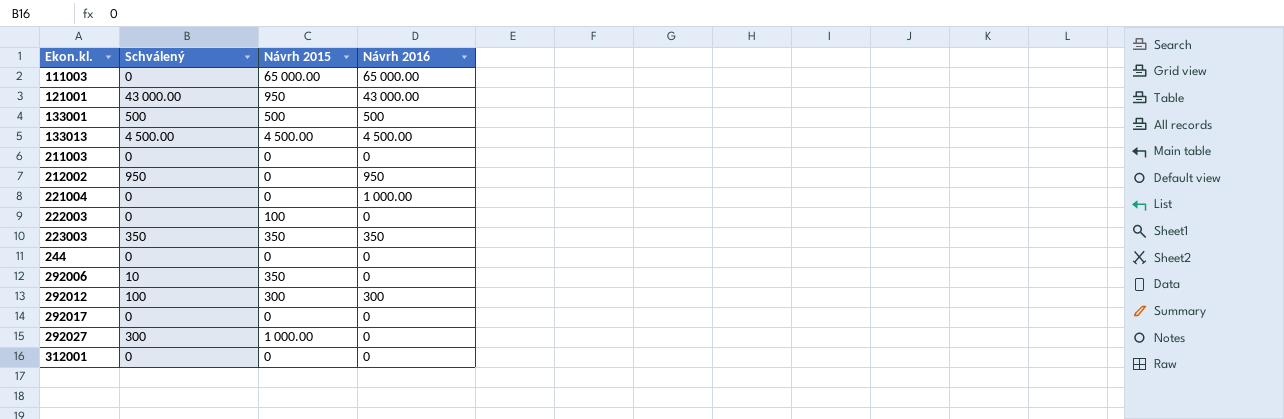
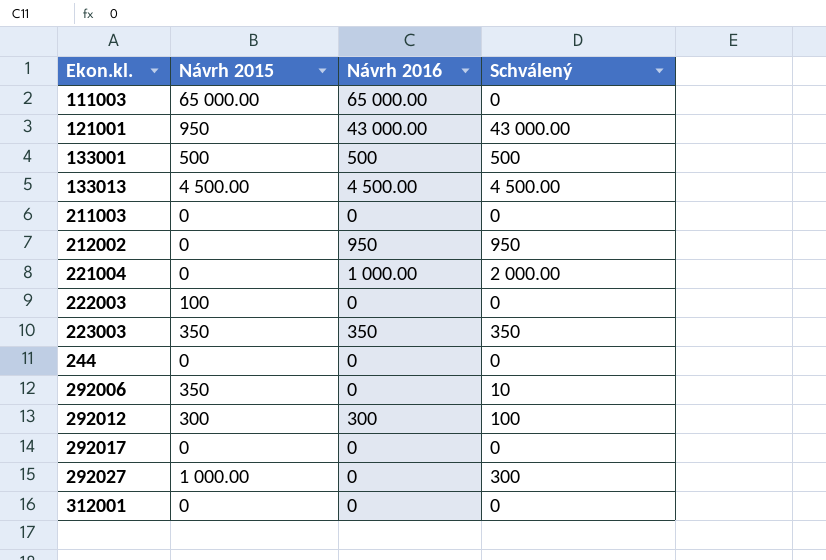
column Schválený | position: 2 -> 4
221004 | Schválený: 0 -> 2 000.00

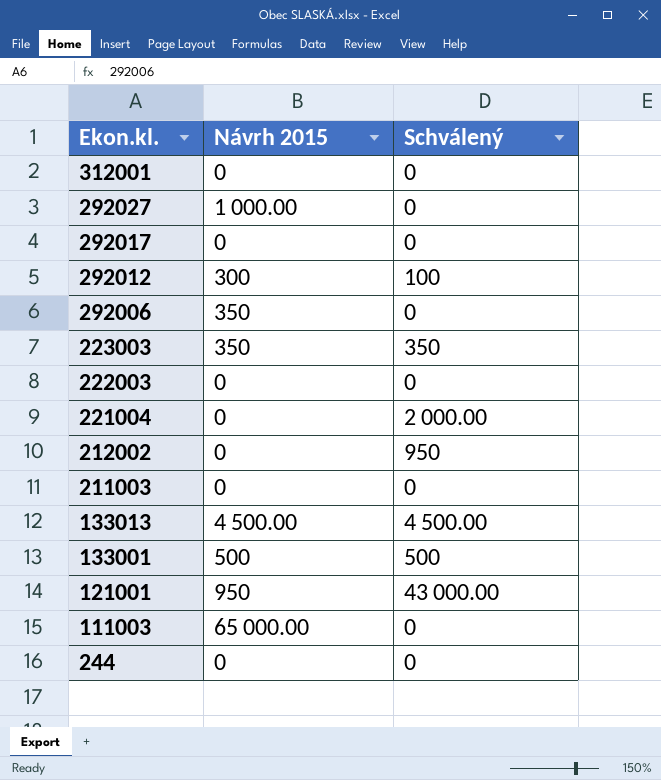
row order: none -> Ekon.kl. descending
column Návrh 2016 | position: 3 -> none
292027 | Schválený: 300 -> 0
292006 | Schválený: 10 -> 0
222003 | Návrh 2015: 100 -> 0

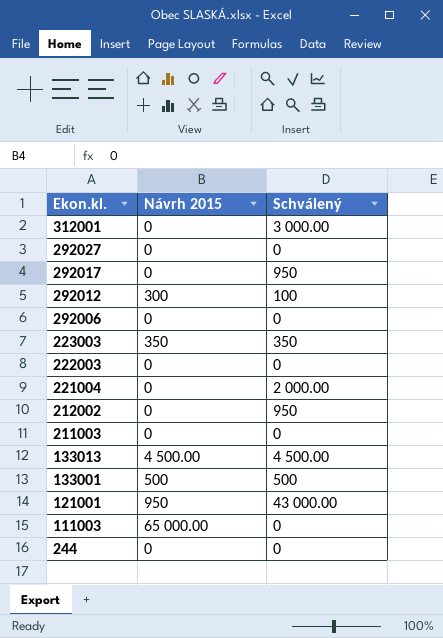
312001 | Schválený: 0 -> 3 000.00
292027 | Návrh 2015: 1 000.00 -> 0
292017 | Schválený: 0 -> 950
292006 | Návrh 2015: 350 -> 0

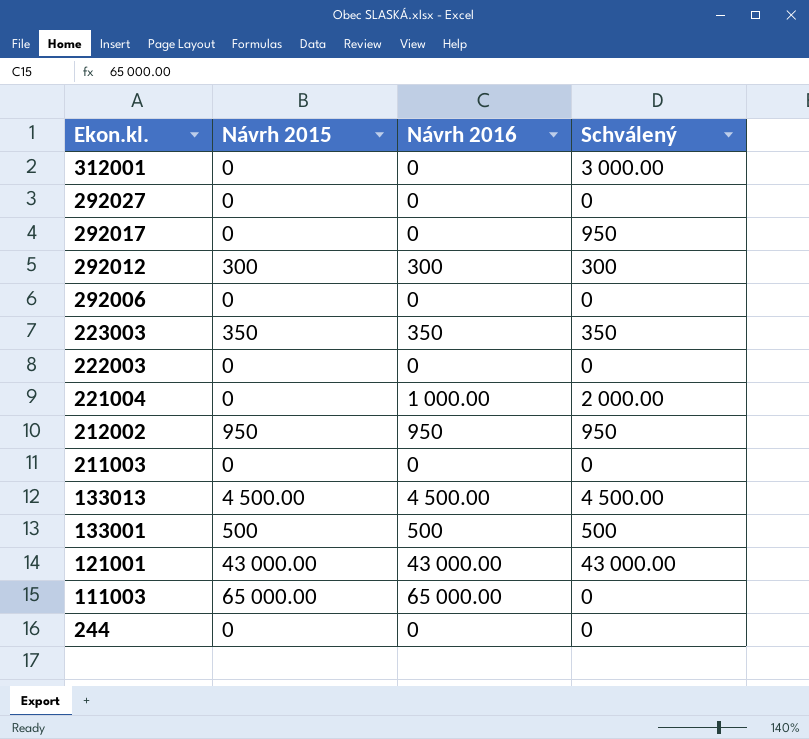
column Návrh 2016 | position: none -> 3
292012 | Schválený: 100 -> 300
212002 | Návrh 2015: 0 -> 950
121001 | Návrh 2015: 950 -> 43 000.00

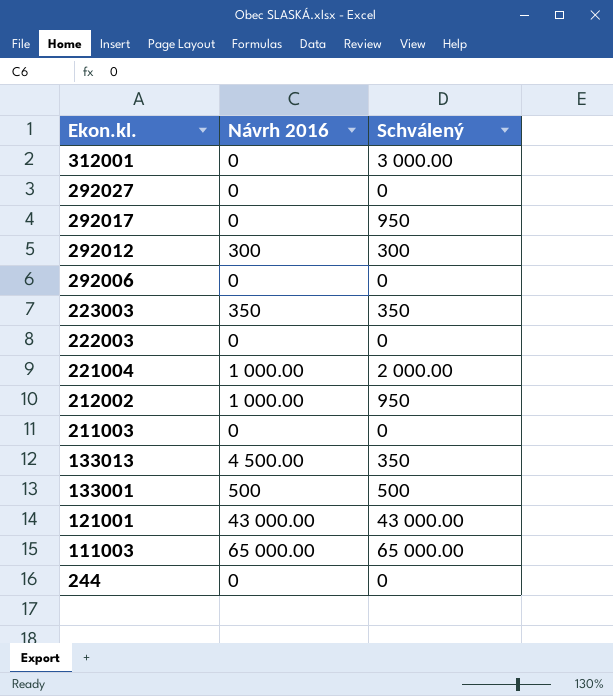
column Návrh 2015 | position: 2 -> none
212002 | Návrh 2016: 950 -> 1 000.00
133013 | Schválený: 4 500.00 -> 350
111003 | Schválený: 0 -> 65 000.00

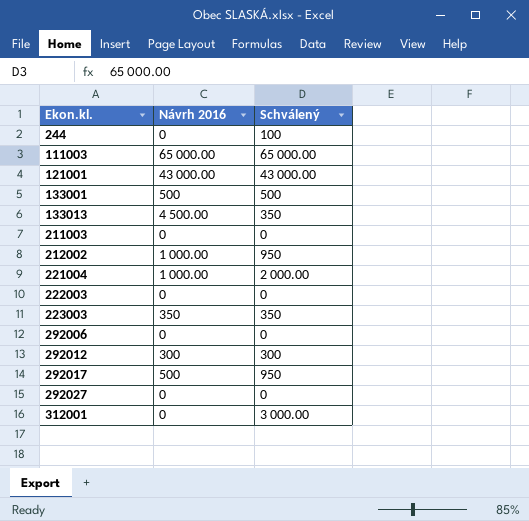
row order: Ekon.kl. descending -> Ekon.kl. ascending
244 | Schválený: 0 -> 100
292017 | Návrh 2016: 0 -> 500

